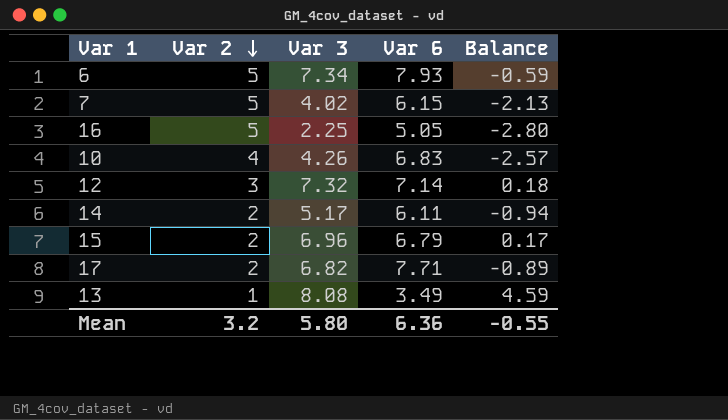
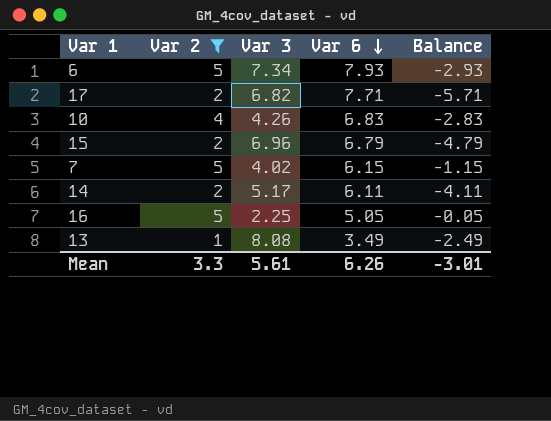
filter: none -> Var 2 != 3
row order: Var 2 descending -> Var 6 descending
column Balance | formula: [Var 3] - [Var 6] -> [Var 2] - [Var 6]
Mean | Var 2: 3.2 -> 3.3
Mean | Var 3: 5.80 -> 5.61
Mean | Var 6: 6.36 -> 6.26
Mean | Balance: -0.55 -> -3.01

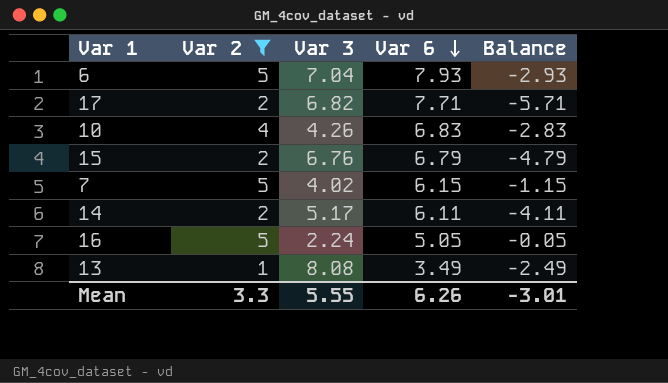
6 | Var 3: 7.34 -> 7.04
15 | Var 3: 6.96 -> 6.76
16 | Var 3: 2.25 -> 2.24
Mean | Var 3: 5.61 -> 5.55

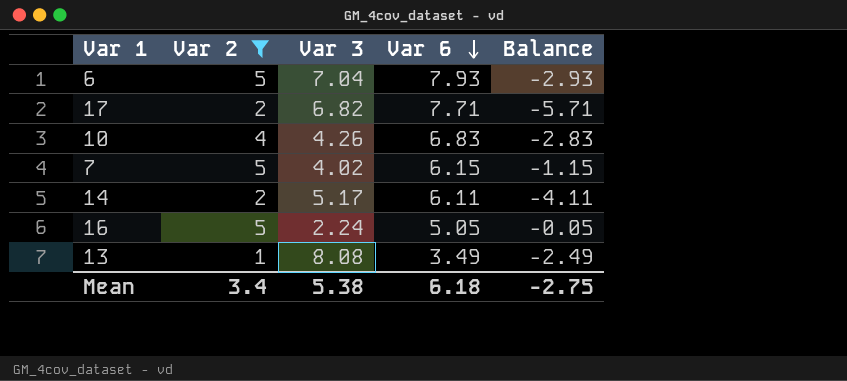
row 15: 2 | 6.76 | 6.79 | -4.79 -> none
Mean | Var 2: 3.3 -> 3.4
Mean | Var 3: 5.55 -> 5.38
Mean | Var 6: 6.26 -> 6.18
Mean | Balance: -3.01 -> -2.75

